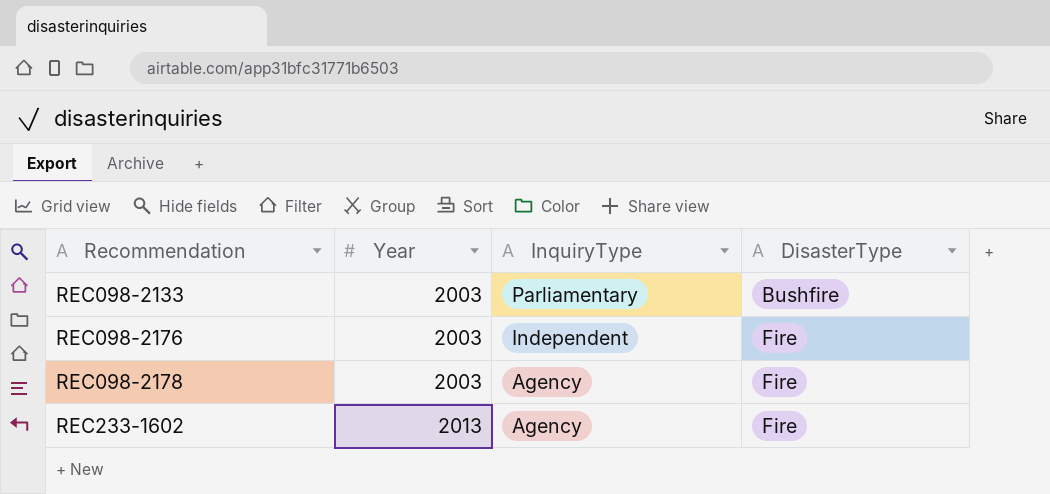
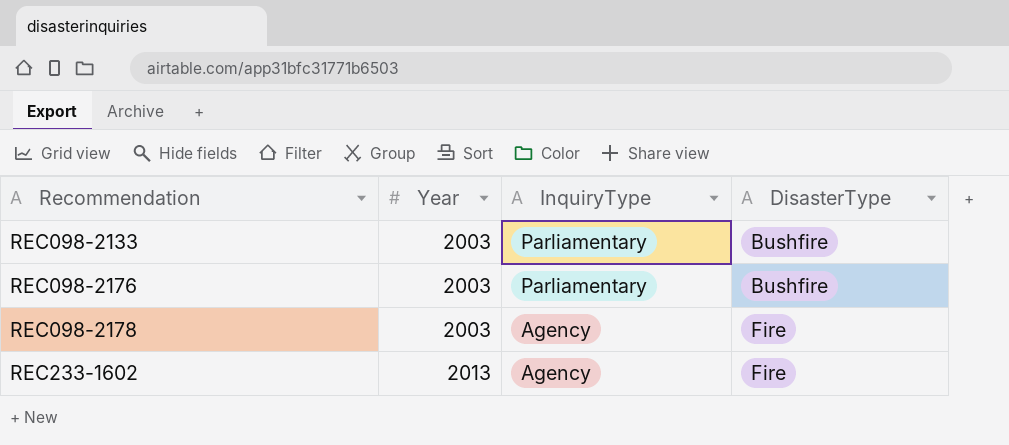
REC098-2176 | InquiryType: Independent -> Parliamentary
REC098-2176 | DisasterType: Fire -> Bushfire

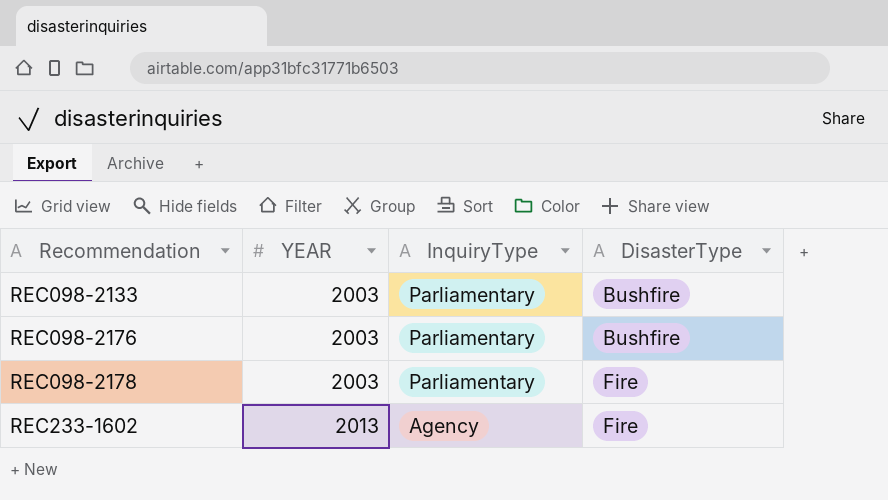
column name: Year -> YEAR
REC098-2178 | InquiryType: Agency -> Parliamentary

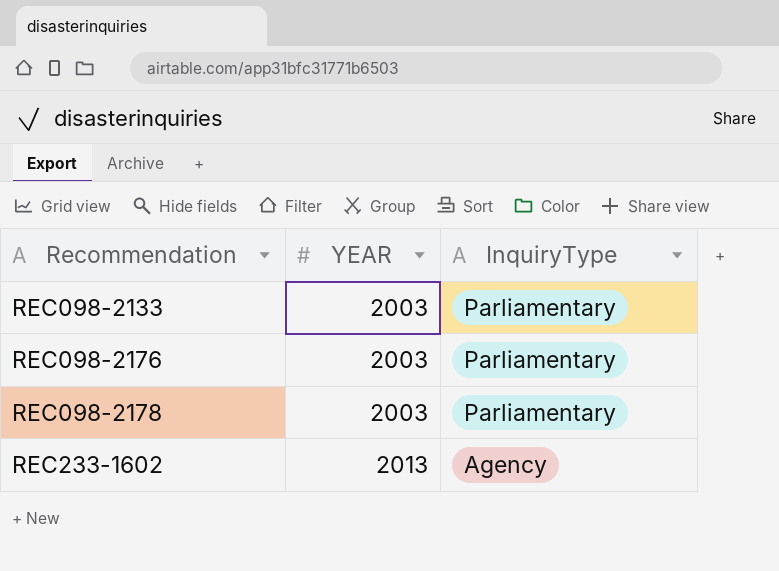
column DisasterType | position: 4 -> none

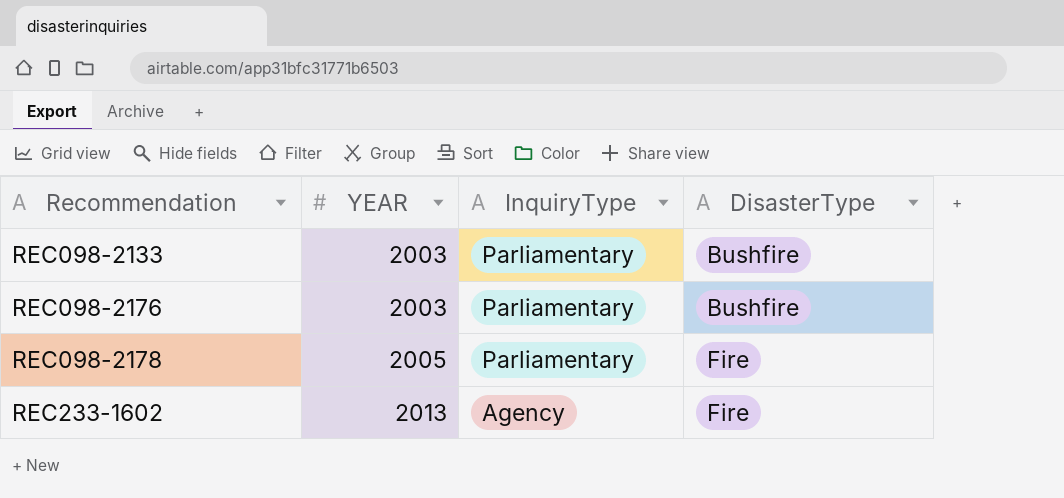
column DisasterType | position: none -> 4
REC098-2178 | YEAR: 2003 -> 2005

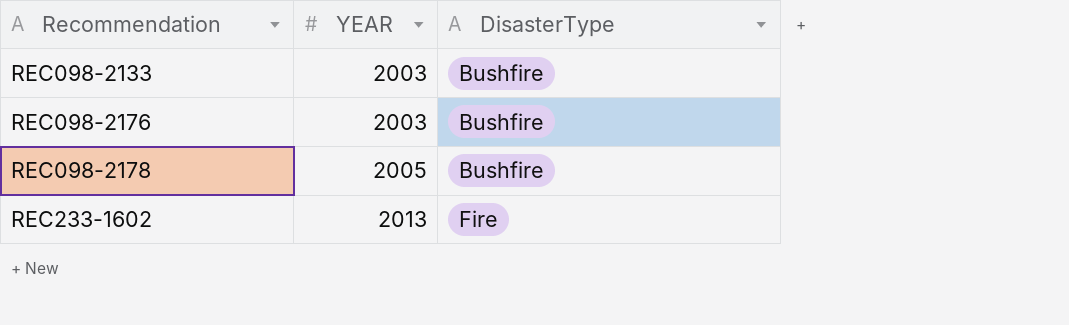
column InquiryType | position: 3 -> none
REC098-2178 | DisasterType: Fire -> Bushfire

